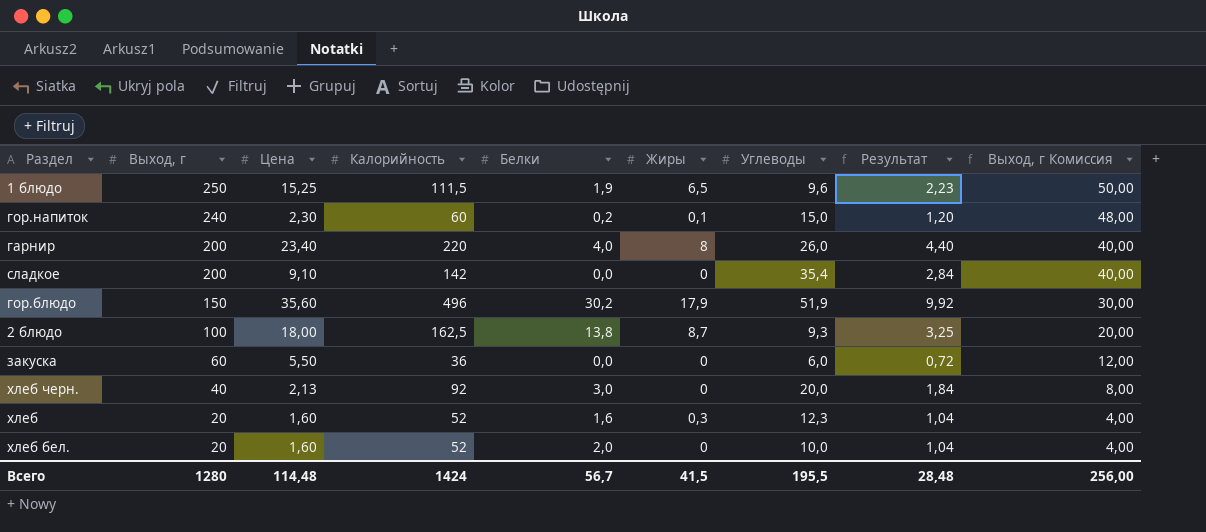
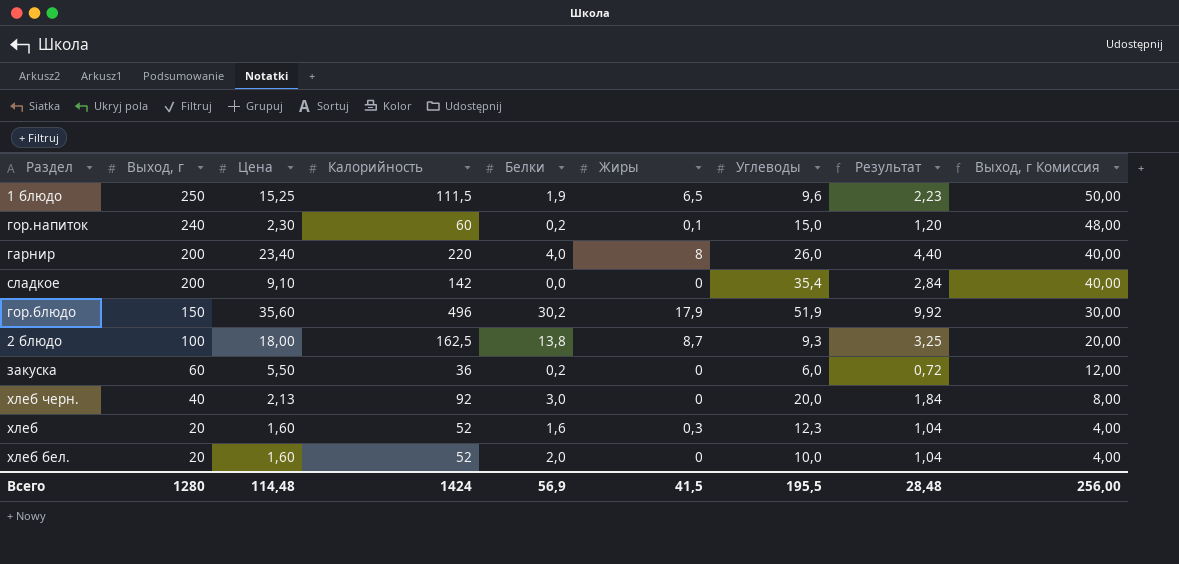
закуска | Белки: 0,0 -> 0,2
Всего | Белки: 56,7 -> 56,9

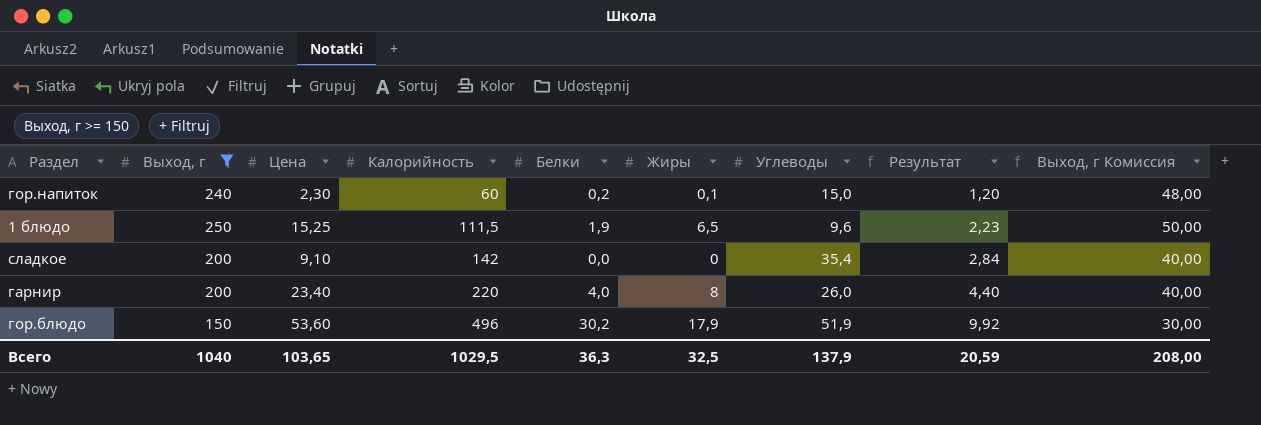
filter: none -> Выход, г >= 150
row order: Выход, г descending -> Калорийность ascending
гор.блюдо | Цена: 35,60 -> 53,60
Всего | Выход, г: 1280 -> 1040
Всего | Цена: 114,48 -> 103,65
Всего | Калорийность: 1424 -> 1029,5
Всего | Белки: 56,9 -> 36,3
Всего | Жиры: 41,5 -> 32,5
Всего | Углеводы: 195,5 -> 137,9
Всего | Результат: 28,48 -> 20,59
Всего | Выход, г Комиссия: 256,00 -> 208,00

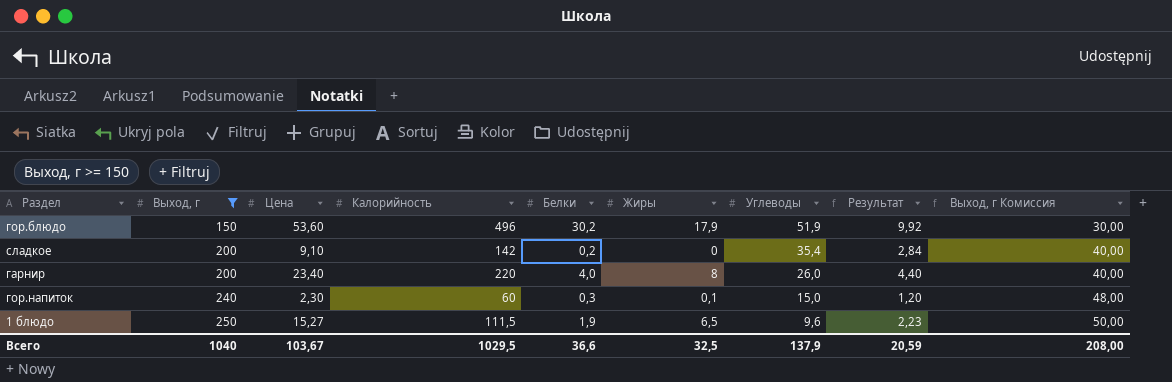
row order: Калорийность ascending -> Выход, г ascending
сладкое | Белки: 0,0 -> 0,2
гор.напиток | Белки: 0,2 -> 0,3
1 блюдо | Цена: 15,25 -> 15,27
Всего | Цена: 103,65 -> 103,67
Всего | Белки: 36,3 -> 36,6

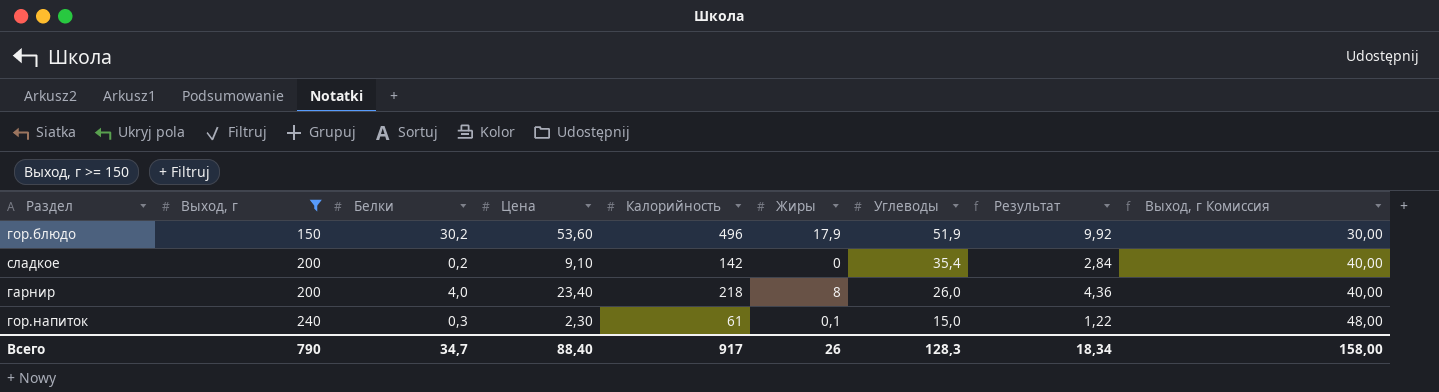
column Белки | position: 5 -> 3
row 1 блюдо: 250 | 15,27 | 111,5 | 1,9 | 6,5 | 9,6 | 2,23 | 50,00 -> none
гарнир | Калорийность: 220 -> 218
гарнир | Результат: 4,40 -> 4,36
гор.напиток | Калорийность: 60 -> 61
гор.напиток | Результат: 1,20 -> 1,22
Всего | Выход, г: 1040 -> 790
Всего | Белки: 36,6 -> 34,7
Всего | Цена: 103,67 -> 88,40
Всего | Калорийность: 1029,5 -> 917
Всего | Жиры: 32,5 -> 26
Всего | Углеводы: 137,9 -> 128,3
Всего | Результат: 20,59 -> 18,34
Всего | Выход, г Комиссия: 208,00 -> 158,00

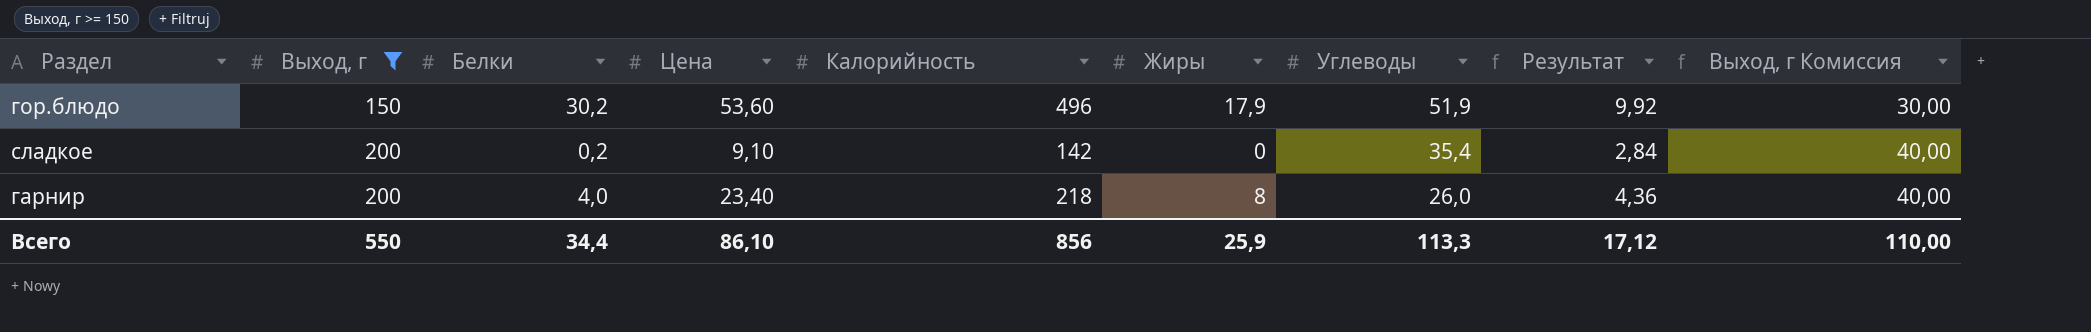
row гор.напиток: 240 | 0,3 | 2,30 | 61 | 0,1 | 15,0 | 1,22 | 48,00 -> none
Всего | Выход, г: 790 -> 550
Всего | Белки: 34,7 -> 34,4
Всего | Цена: 88,40 -> 86,10
Всего | Калорийность: 917 -> 856
Всего | Жиры: 26 -> 25,9
Всего | Углеводы: 128,3 -> 113,3
Всего | Результат: 18,34 -> 17,12
Всего | Выход, г Комиссия: 158,00 -> 110,00

